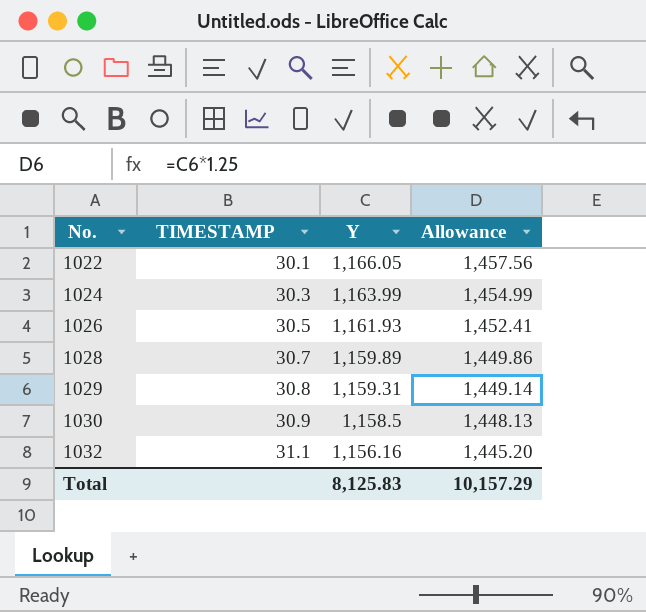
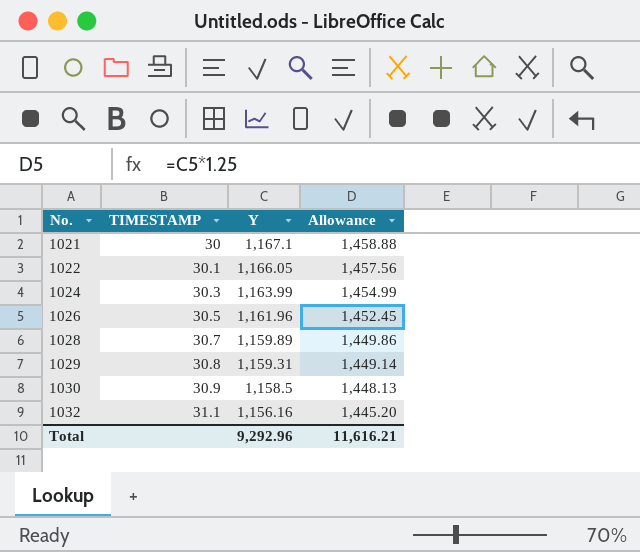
row 1021: none -> 30 | 1,167.1 | 1,458.88
1026 | Y: 1,161.93 -> 1,161.96
1026 | Allowance: 1,452.41 -> 1,452.45
Total | Y: 8,125.83 -> 9,292.96
Total | Allowance: 10,157.29 -> 11,616.21

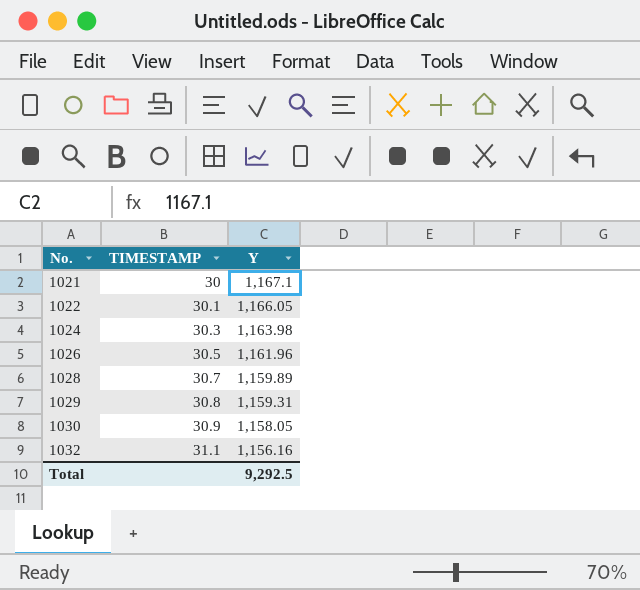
column Allowance | formula: [Y] * 1.25 -> none
1024 | Y: 1,163.99 -> 1,163.98
1030 | Y: 1,158.5 -> 1,158.05
Total | Y: 9,292.96 -> 9,292.5

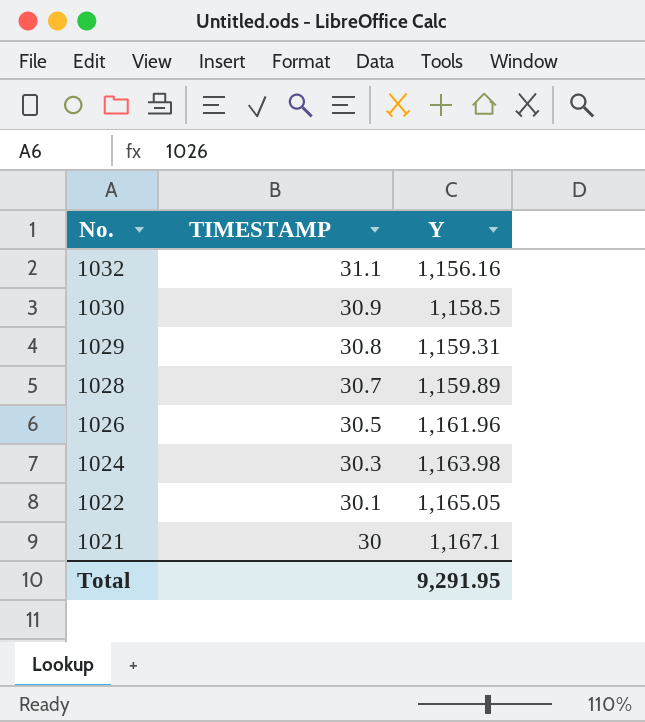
row order: No. ascending -> No. descending
1030 | Y: 1,158.05 -> 1,158.5
1022 | Y: 1,166.05 -> 1,165.05
Total | Y: 9,292.5 -> 9,291.95

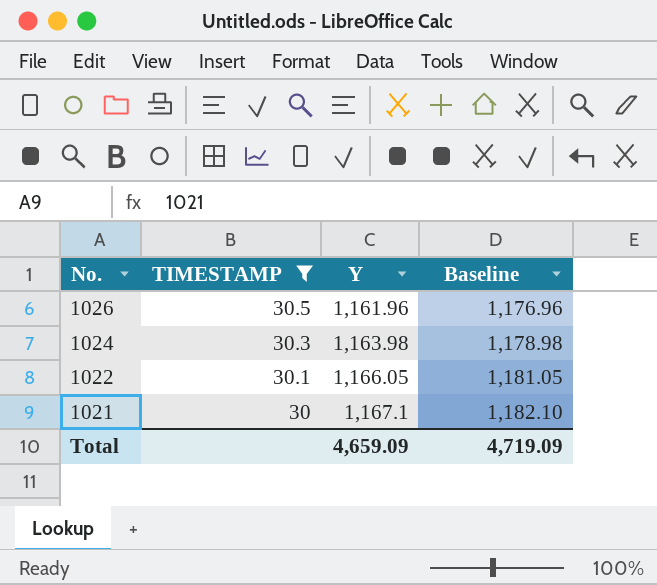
filter: none -> TIMESTAMP <= 30.5
column Baseline | formula: none -> [Y] + 15
1022 | Y: 1,165.05 -> 1,166.05
Total | Y: 9,291.95 -> 4,659.09

